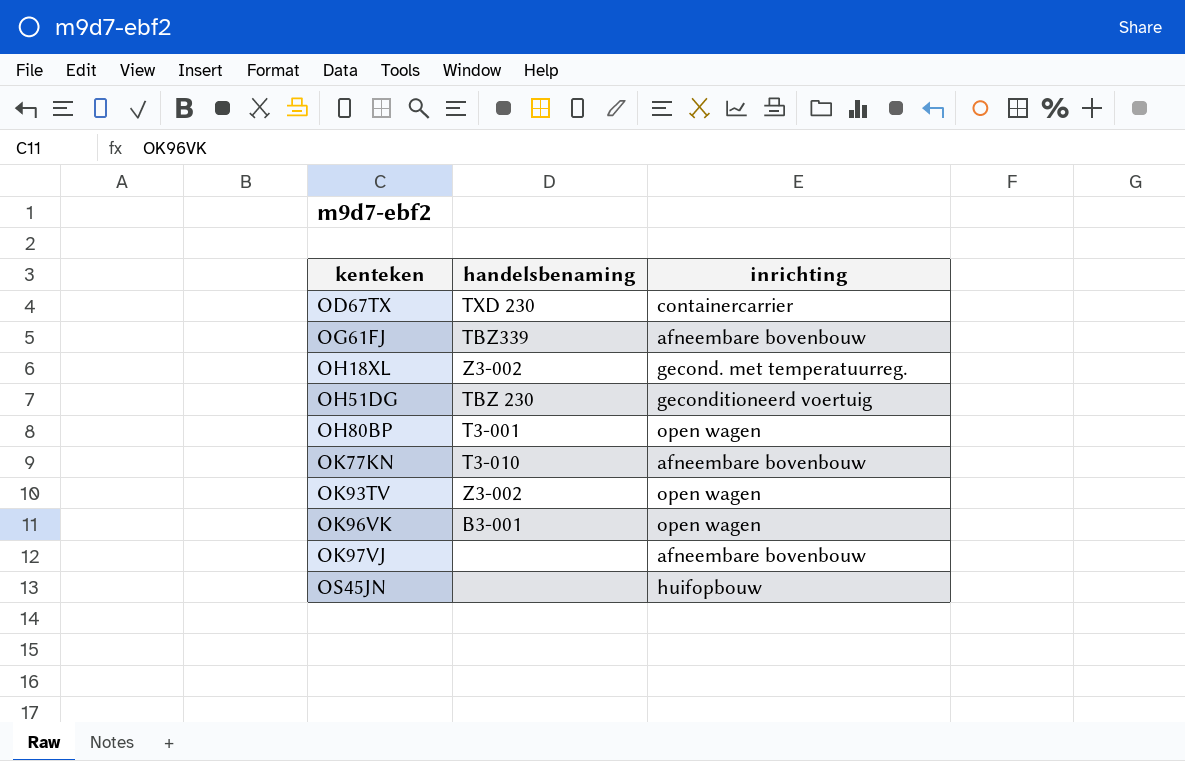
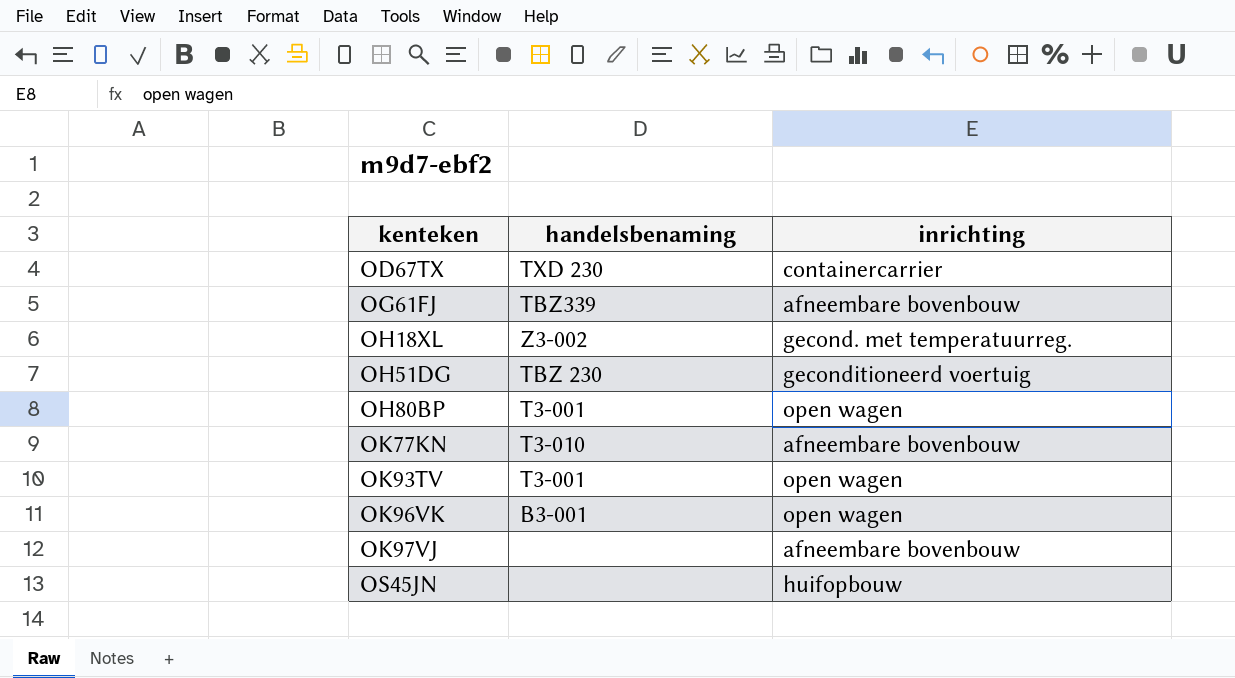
OK93TV | handelsbenaming: Z3-002 -> T3-001

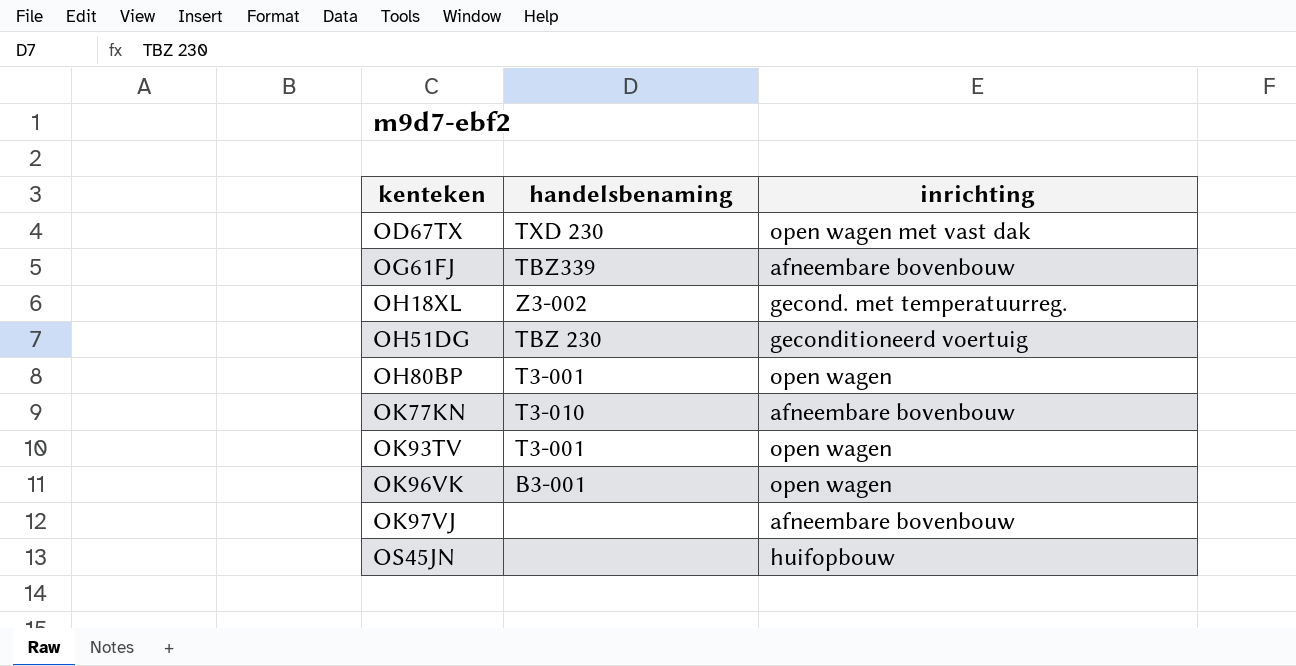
OD67TX | inrichting: containercarrier -> open wagen met vast dak

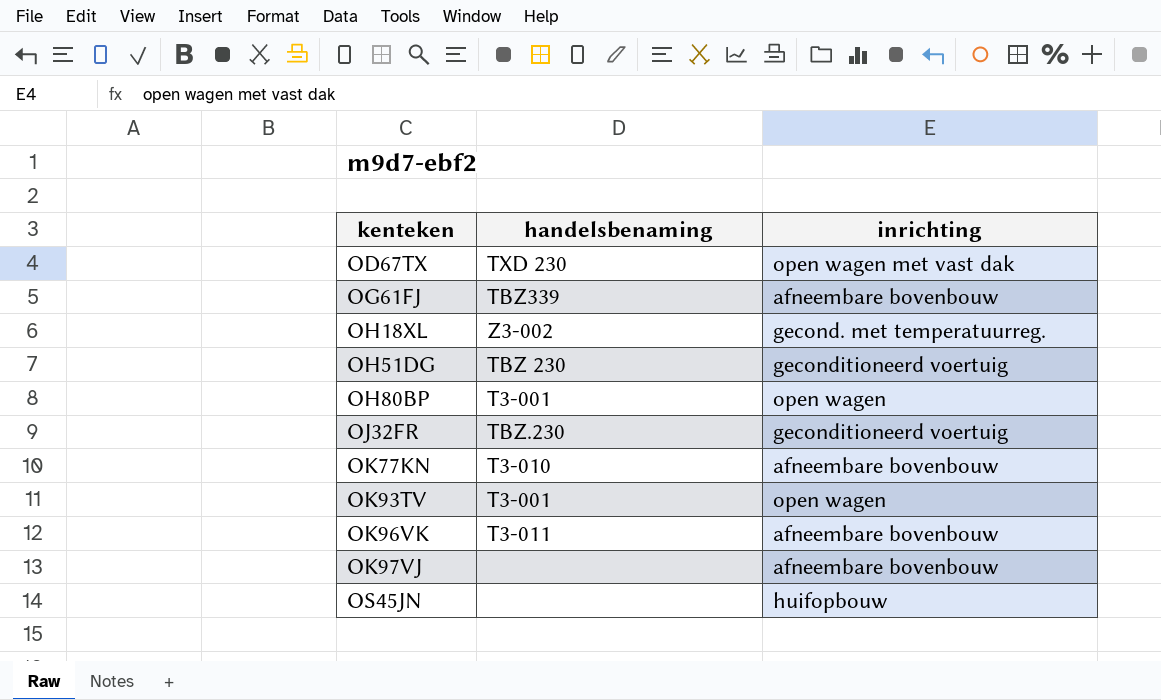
row OJ32FR: none -> TBZ.230 | geconditioneerd voertuig
OK96VK | handelsbenaming: B3-001 -> T3-011
OK96VK | inrichting: open wagen -> afneembare bovenbouw

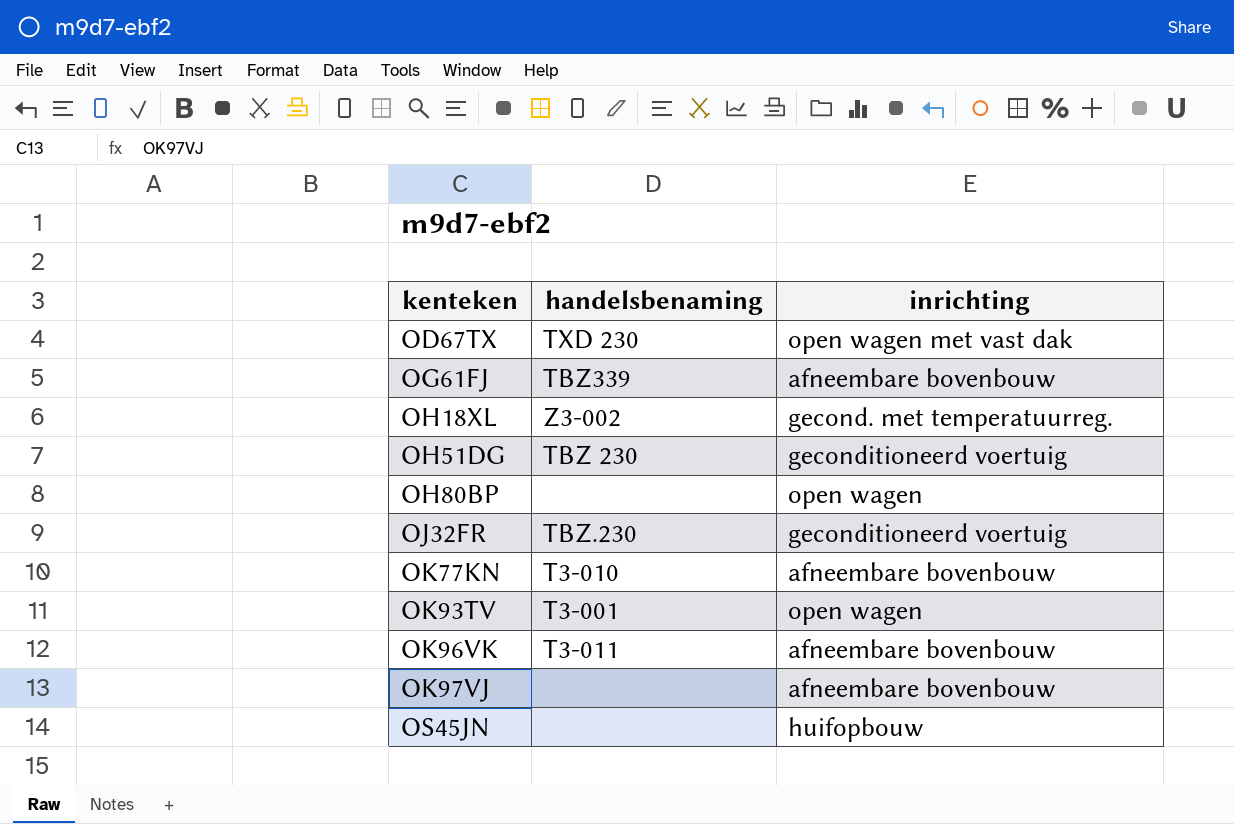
OH80BP | handelsbenaming: T3-001 -> none

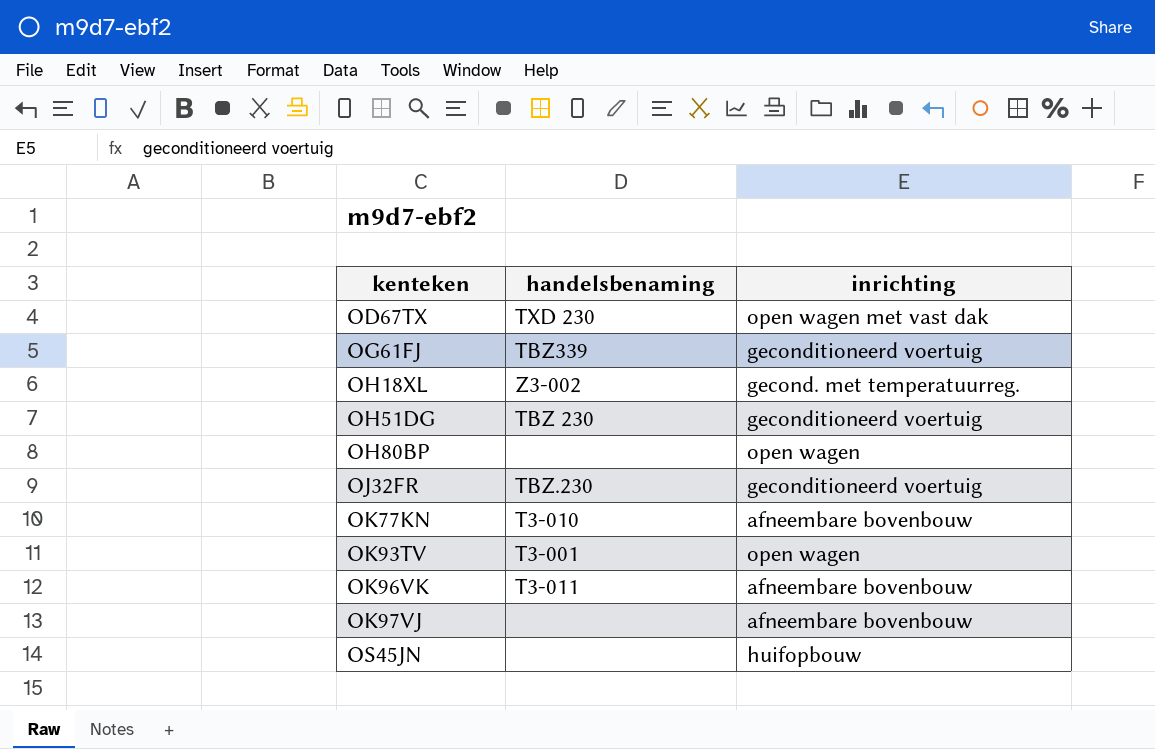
OG61FJ | inrichting: afneembare bovenbouw -> geconditioneerd voertuig

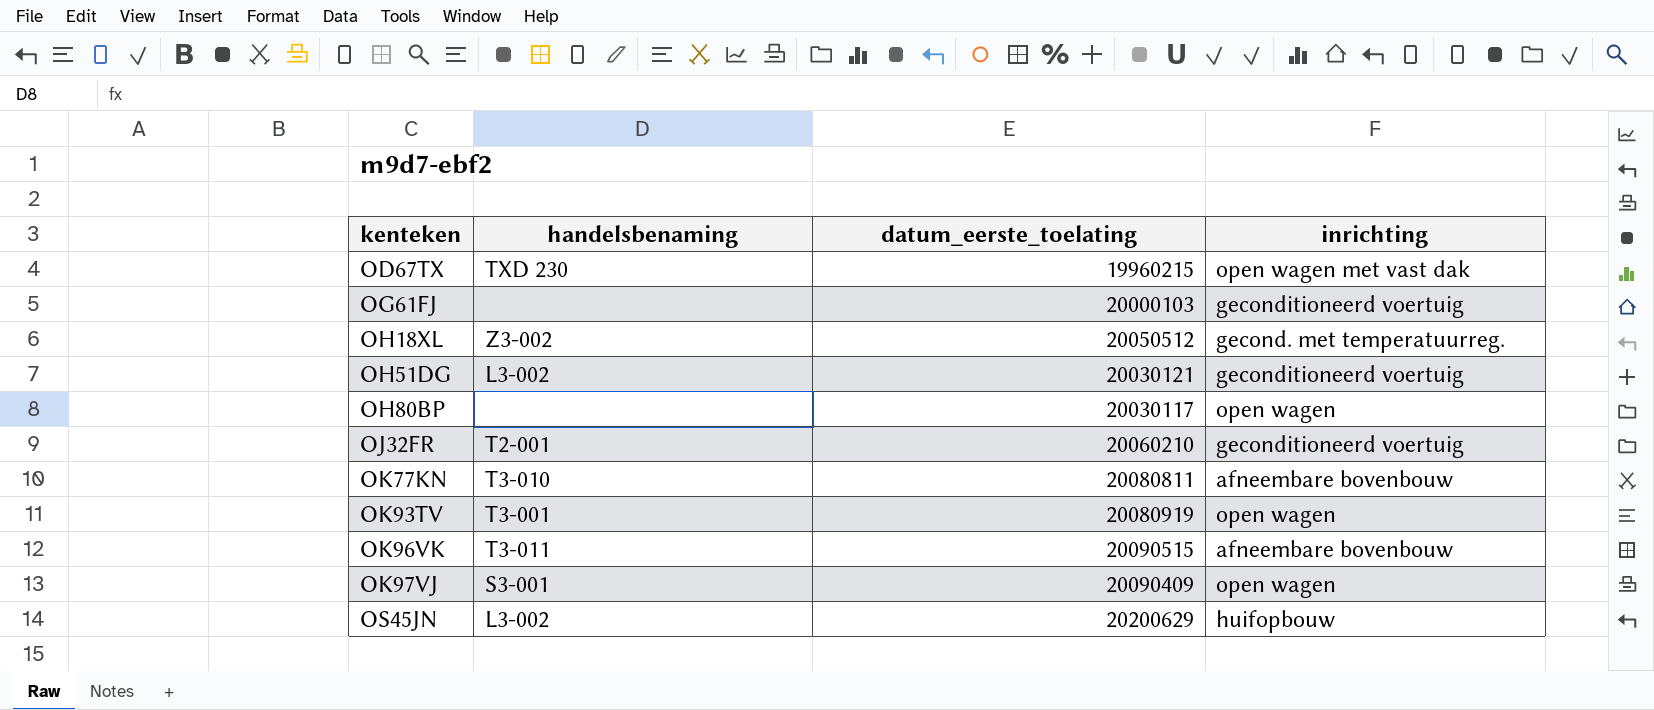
column datum_eerste_toelating | position: none -> 3
OG61FJ | handelsbenaming: TBZ339 -> none
OH51DG | handelsbenaming: TBZ 230 -> L3-002
OJ32FR | handelsbenaming: TBZ.230 -> T2-001
OK97VJ | handelsbenaming: none -> S3-001
OK97VJ | inrichting: afneembare bovenbouw -> open wagen
OS45JN | handelsbenaming: none -> L3-002

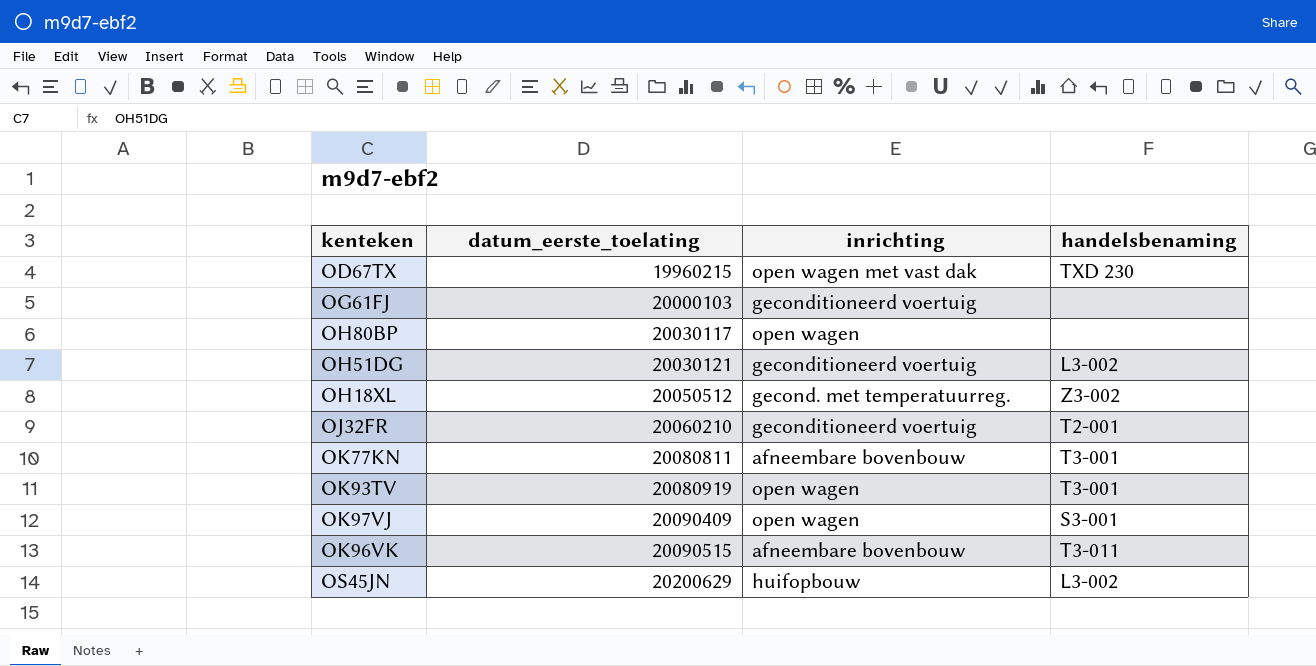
row order: kenteken ascending -> datum_eerste_toelating ascending
column handelsbenaming | position: 2 -> 4
OK77KN | handelsbenaming: T3-010 -> T3-001

